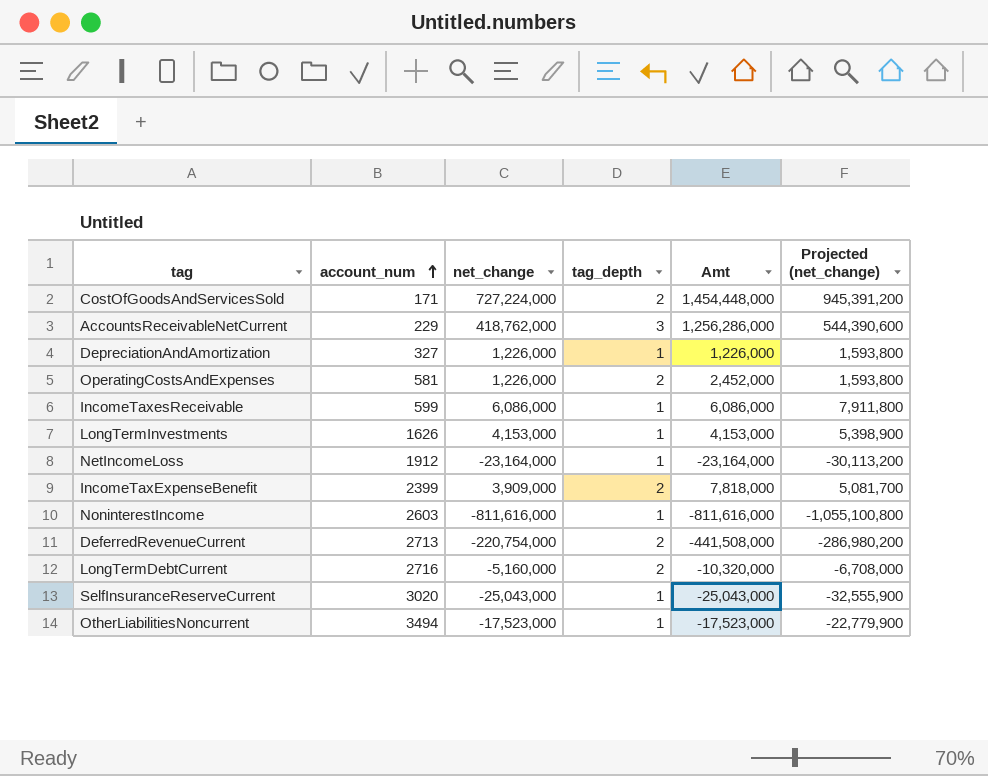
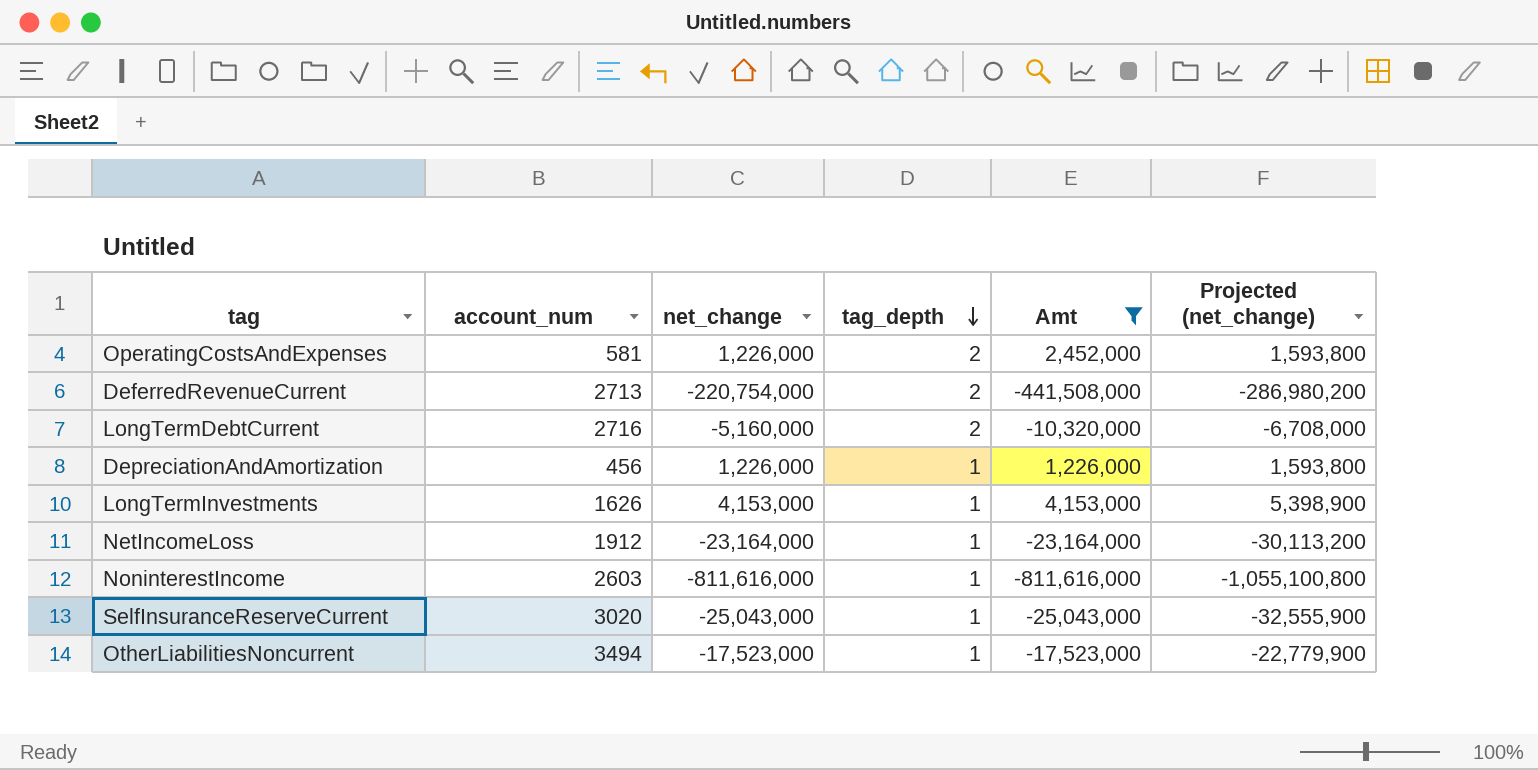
filter: none -> Amt <= 4,153,000
row order: account_num ascending -> tag_depth descending
DepreciationAndAmortization | account_num: 327 -> 456

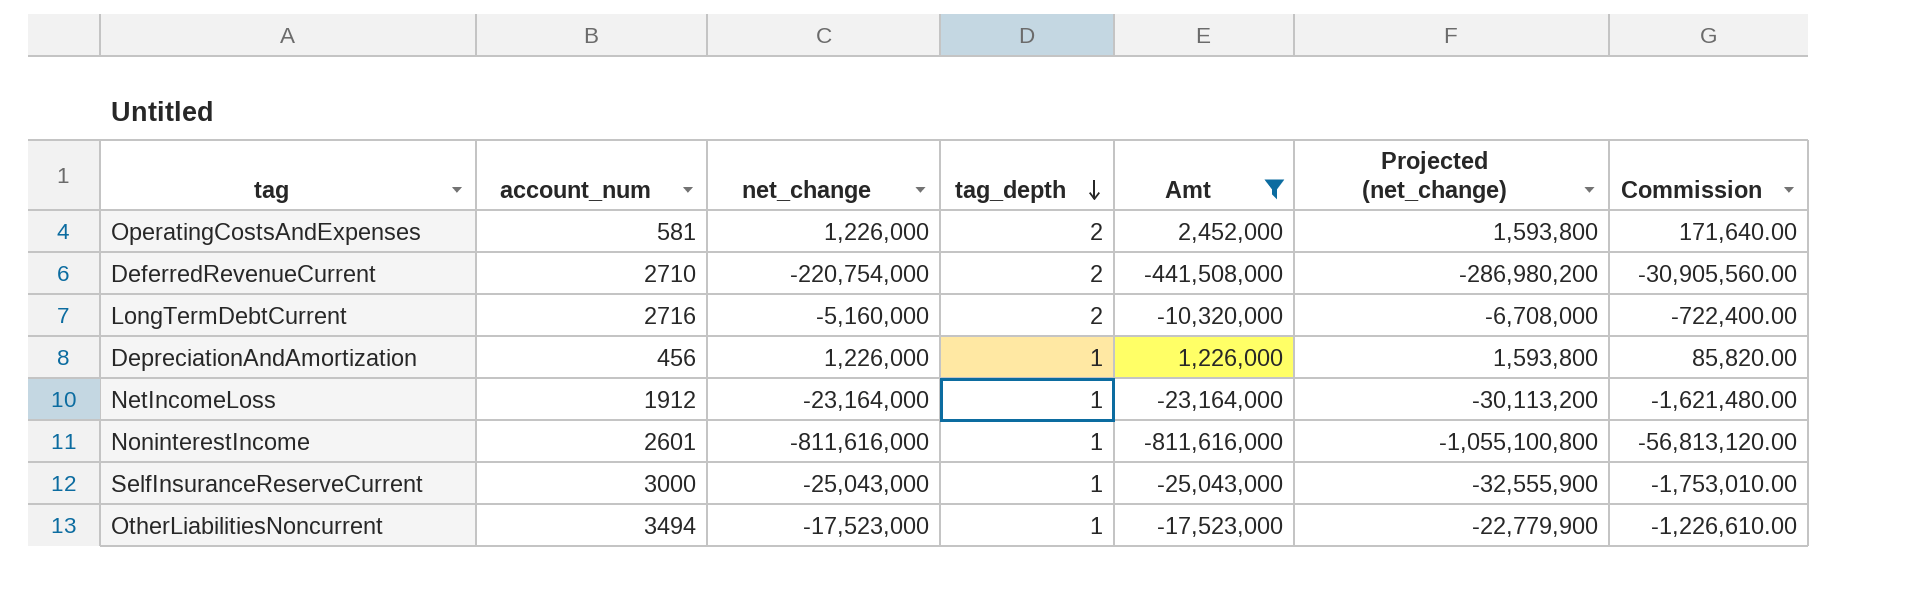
column Commission | formula: none -> [Amt] * 0.07
row LongTermInvestments: 1626 | 4,153,000 | 1 | 4,153,000 | 5,398,900 -> none
DeferredRevenueCurrent | account_num: 2713 -> 2710
NoninterestIncome | account_num: 2603 -> 2601
SelfInsuranceReserveCurrent | account_num: 3020 -> 3000

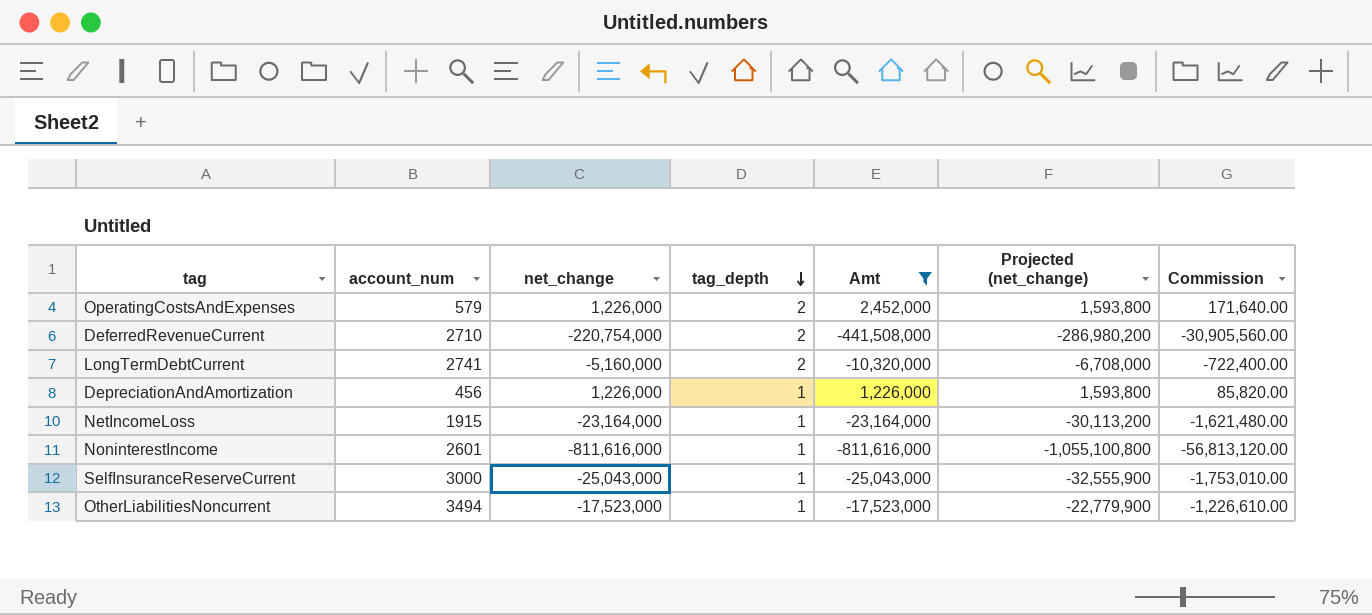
OperatingCostsAndExpenses | account_num: 581 -> 579
LongTermDebtCurrent | account_num: 2716 -> 2741
NetIncomeLoss | account_num: 1912 -> 1915

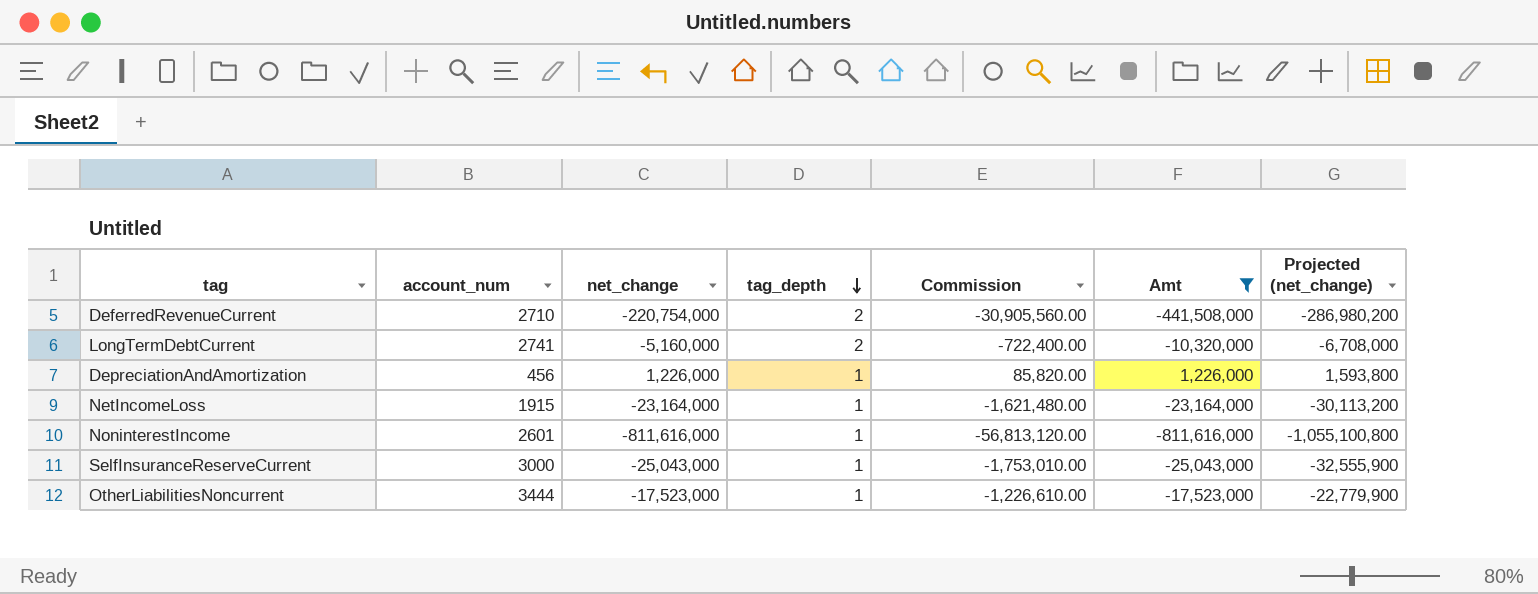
column Commission | position: 7 -> 5
row OperatingCostsAndExpenses: 579 | 1,226,000 | 2 | 2,452,000 | 1,593,800 | 171,640.00 -> none
OtherLiabilitiesNoncurrent | account_num: 3494 -> 3444

